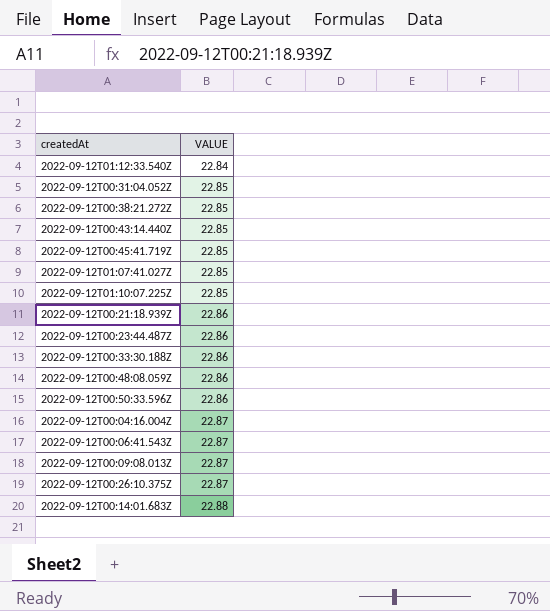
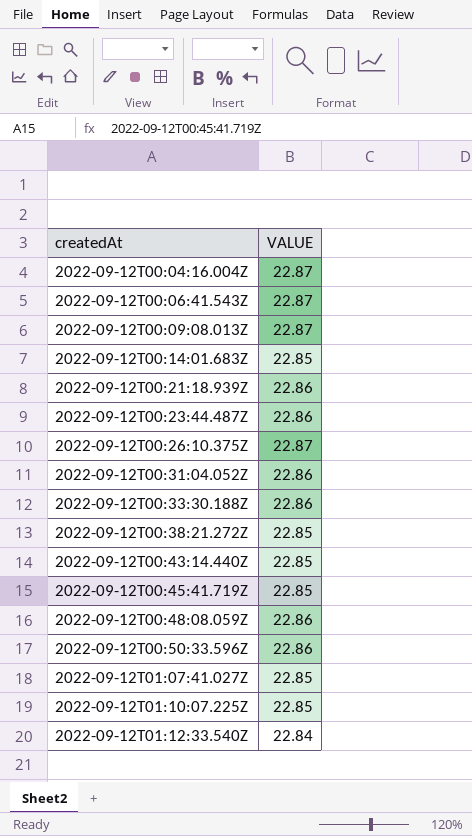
row order: VALUE ascending -> createdAt ascending
2022-09-12T00:14:01.683Z | VALUE: 22.88 -> 22.85
2022-09-12T00:31:04.052Z | VALUE: 22.85 -> 22.86

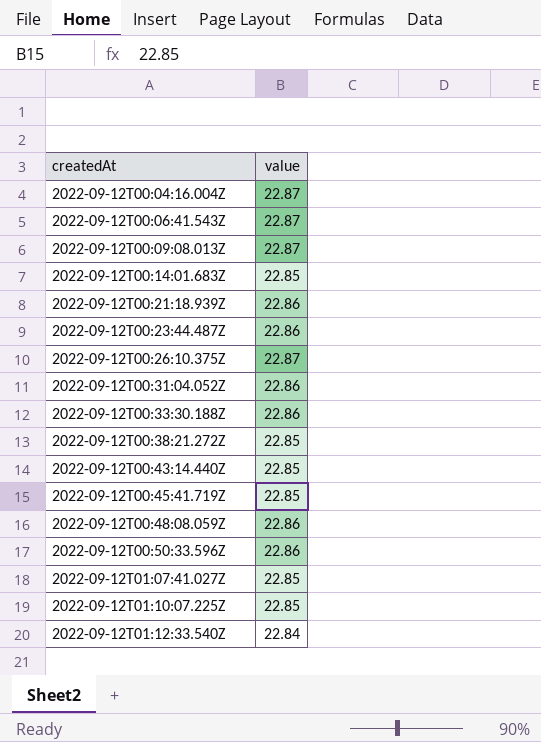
column name: VALUE -> value

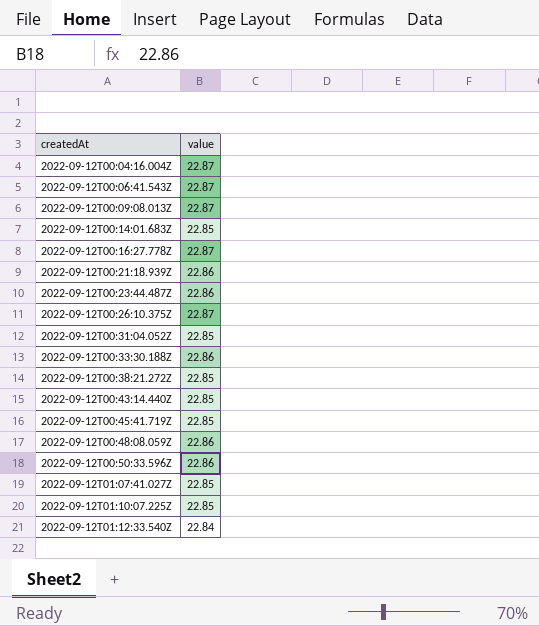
row 2022-09-12T00:16:27.778Z: none -> 22.87
2022-09-12T00:31:04.052Z | value: 22.86 -> 22.85

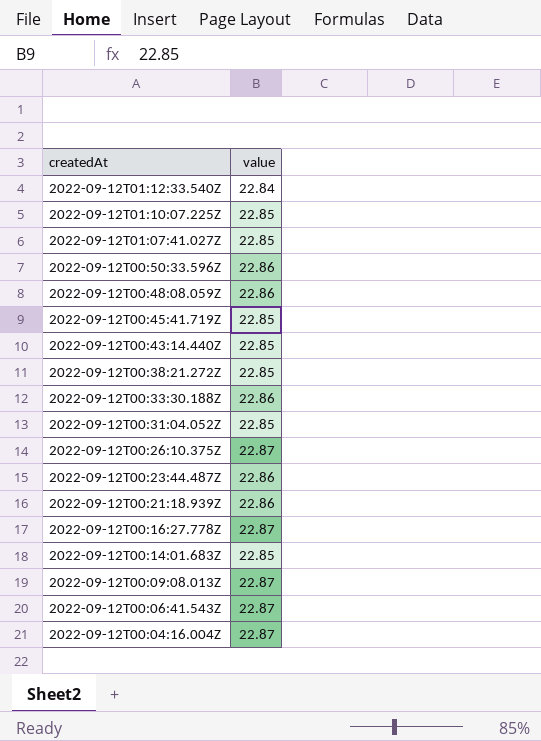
row order: createdAt ascending -> createdAt descending

